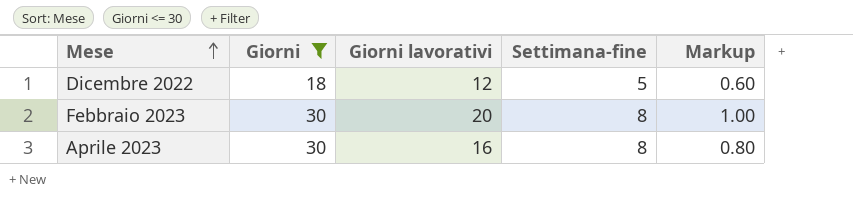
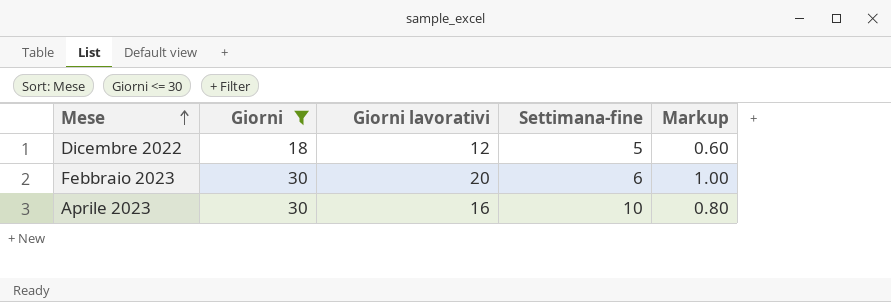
Febbraio 2023 | Settimana-fine: 8 -> 6
Aprile 2023 | Settimana-fine: 8 -> 10

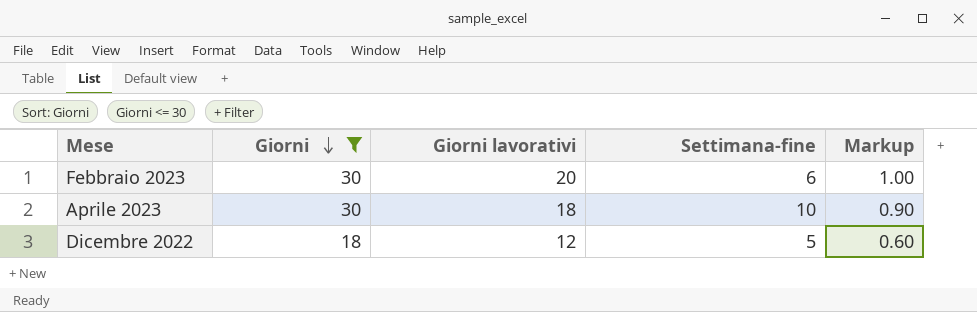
row order: Mese ascending -> Giorni descending
Aprile 2023 | Giorni lavorativi: 16 -> 18
Aprile 2023 | Markup: 0.80 -> 0.90

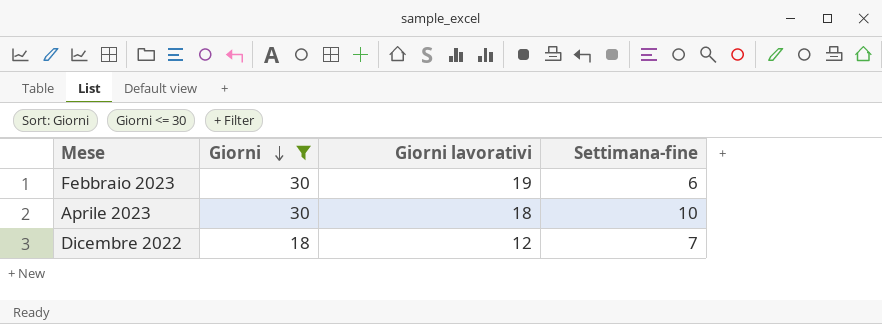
column Markup | formula: [Giorni lavorativi] * 0.05 -> none
Febbraio 2023 | Giorni lavorativi: 20 -> 19
Dicembre 2022 | Settimana-fine: 5 -> 7

